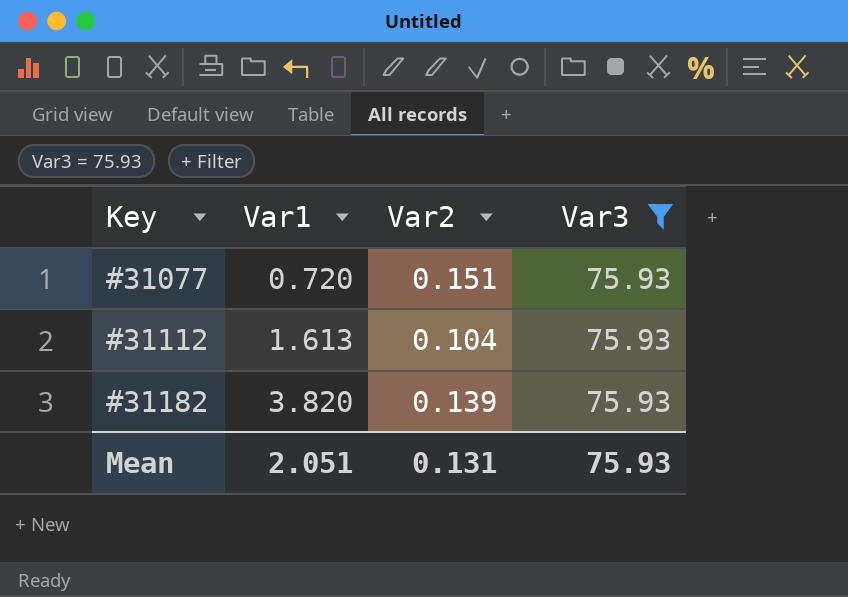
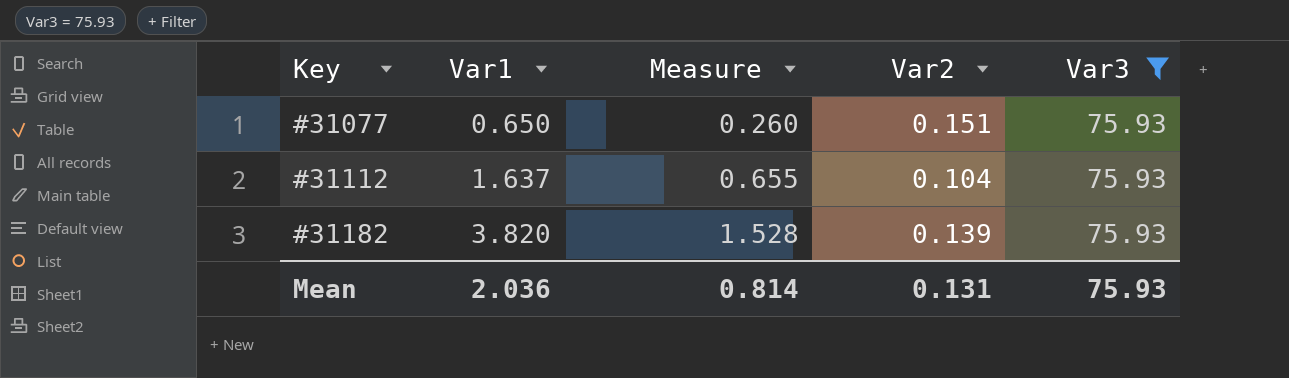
column Measure | formula: none -> [Var1] * 0.4
#31077 | Var1: 0.720 -> 0.650
#31112 | Var1: 1.613 -> 1.637
Mean | Var1: 2.051 -> 2.036

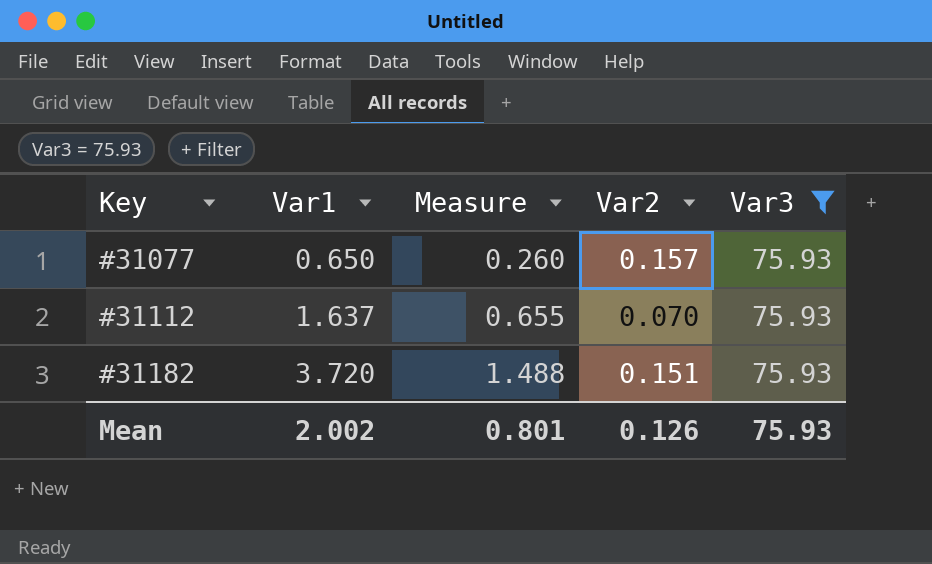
#31077 | Var2: 0.151 -> 0.157
#31112 | Var2: 0.104 -> 0.070
#31182 | Var1: 3.820 -> 3.720
#31182 | Measure: 1.528 -> 1.488
#31182 | Var2: 0.139 -> 0.151
Mean | Var1: 2.036 -> 2.002
Mean | Measure: 0.814 -> 0.801
Mean | Var2: 0.131 -> 0.126

